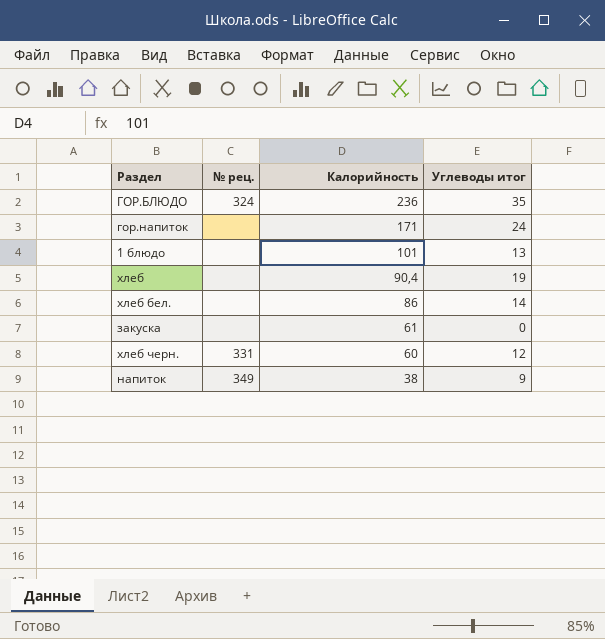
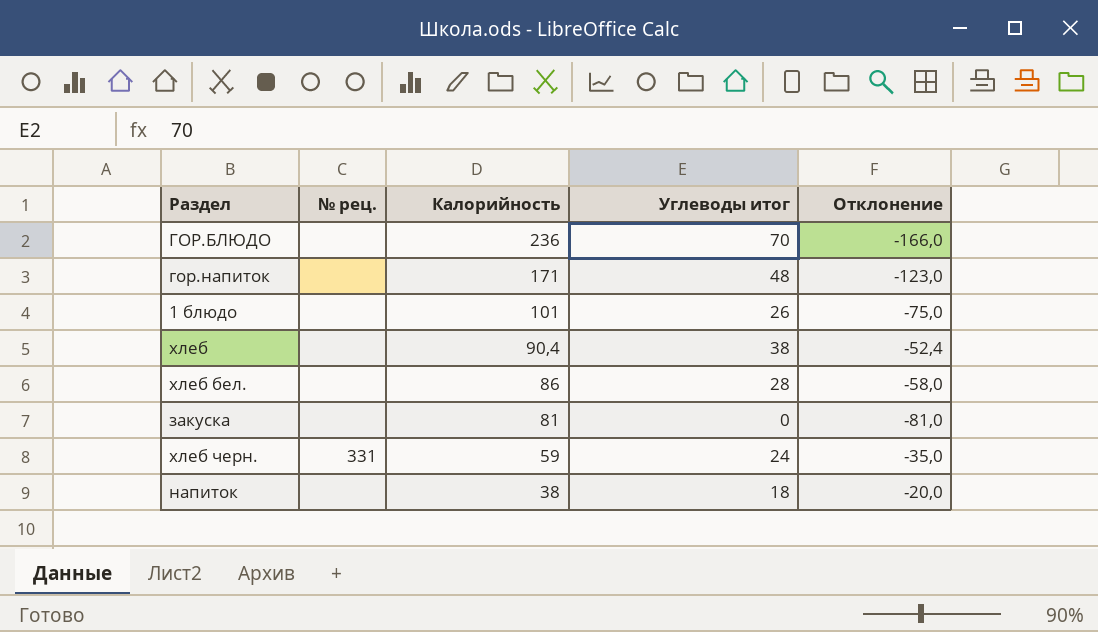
column Отклонение | formula: none -> [Углеводы итог] - [Калорийность]
ГОР.БЛЮДО | № рец.: 324 -> none
ГОР.БЛЮДО | Углеводы итог: 35 -> 70
гор.напиток | Углеводы итог: 24 -> 48
1 блюдо | Углеводы итог: 13 -> 26
хлеб | Углеводы итог: 19 -> 38
хлеб бел. | Углеводы итог: 14 -> 28
закуска | Калорийность: 61 -> 81
хлеб черн. | Калорийность: 60 -> 59
хлеб черн. | Углеводы итог: 12 -> 24
напиток | № рец.: 349 -> none
напиток | Углеводы итог: 9 -> 18

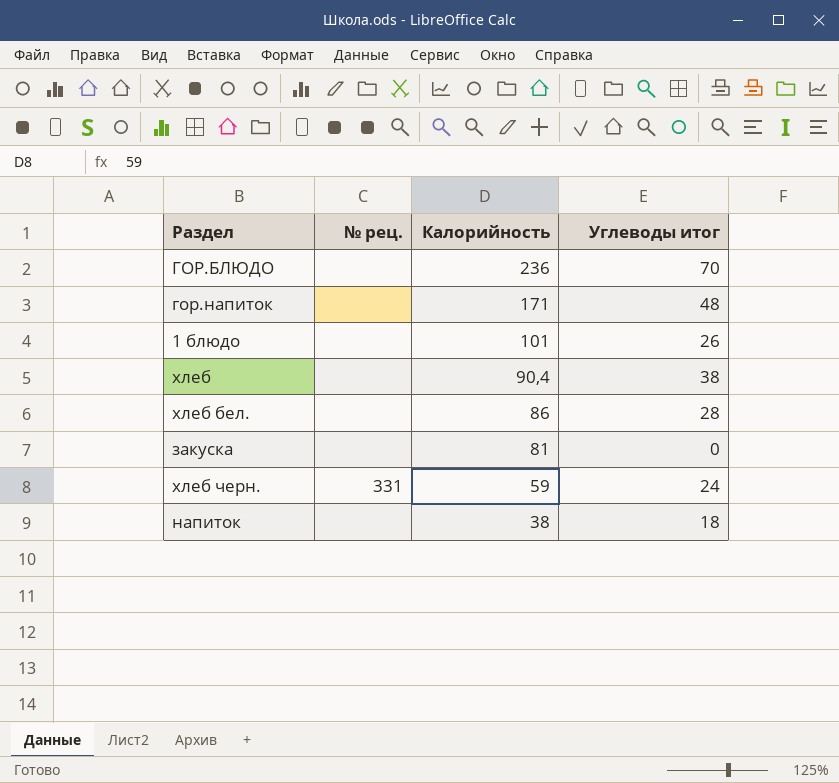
column Отклонение | formula: [Углеводы итог] - [Калорийность] -> none

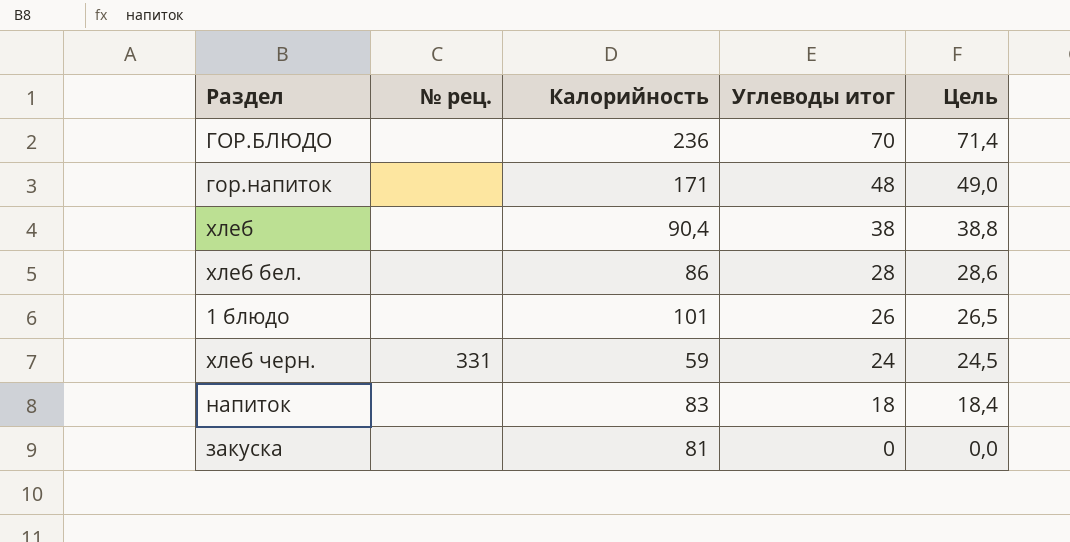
row order: Калорийность descending -> Углеводы итог descending
column Цель | formula: none -> [Углеводы итог] * 1,02
напиток | Калорийность: 38 -> 83

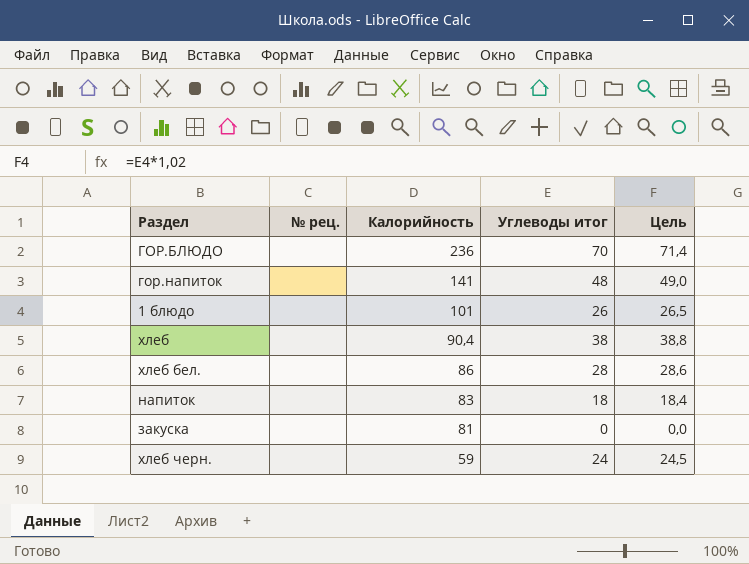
row order: Углеводы итог descending -> Калорийность descending
гор.напиток | Калорийность: 171 -> 141
хлеб черн. | № рец.: 331 -> none

